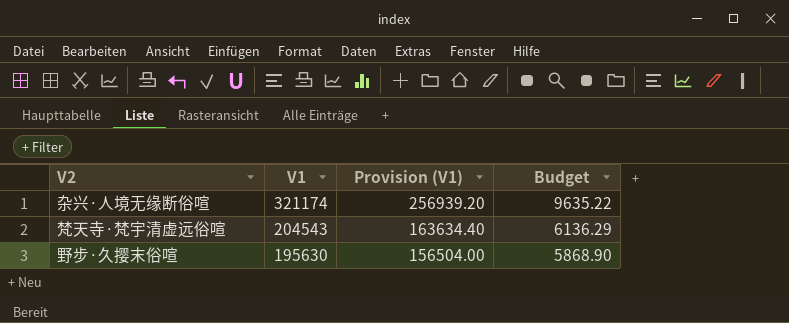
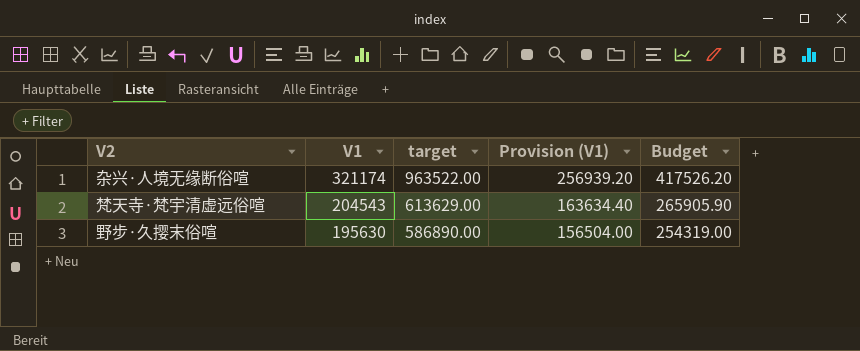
column target | formula: none -> [V1] * 3
column Budget | formula: [V1] * 0.03 -> [V1] * 1.3

